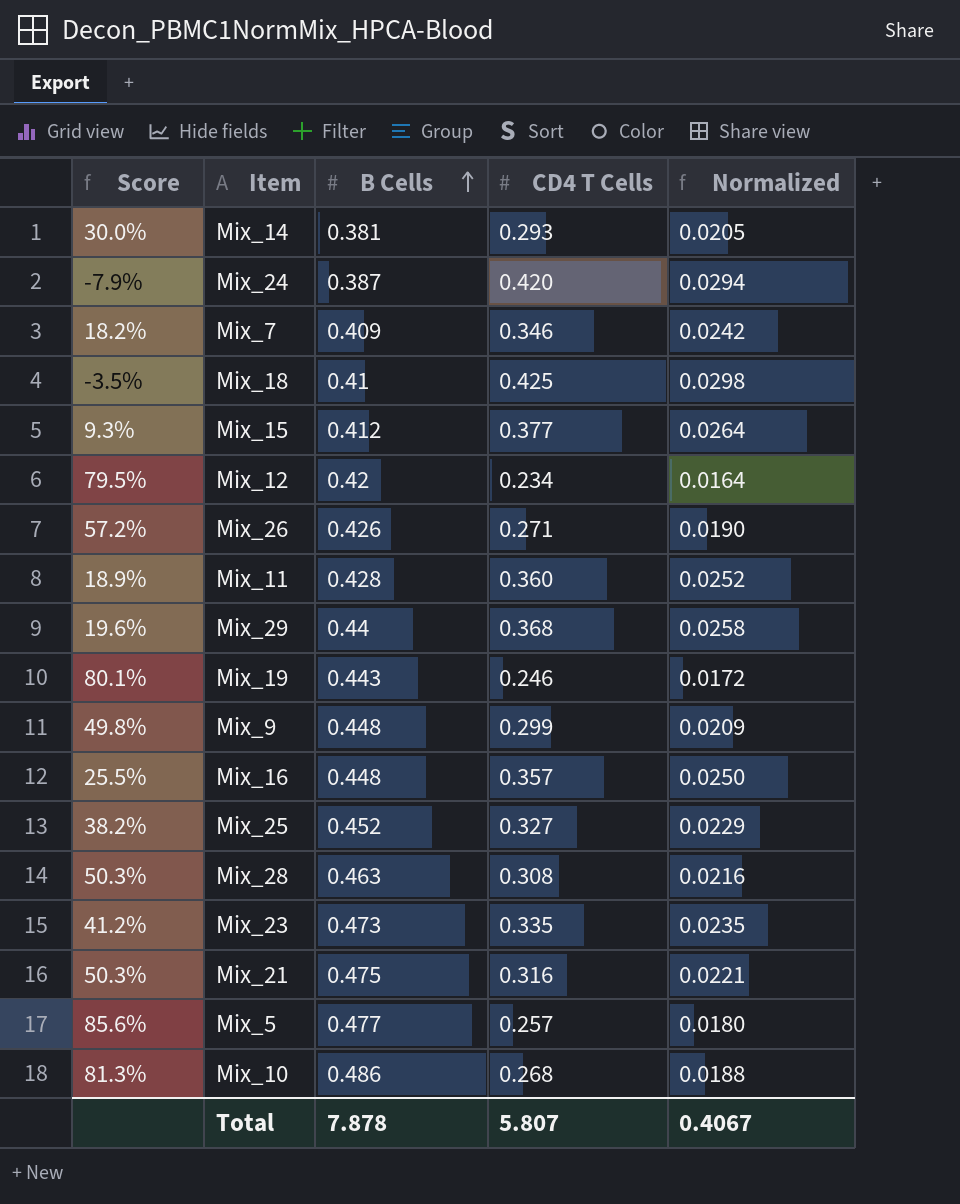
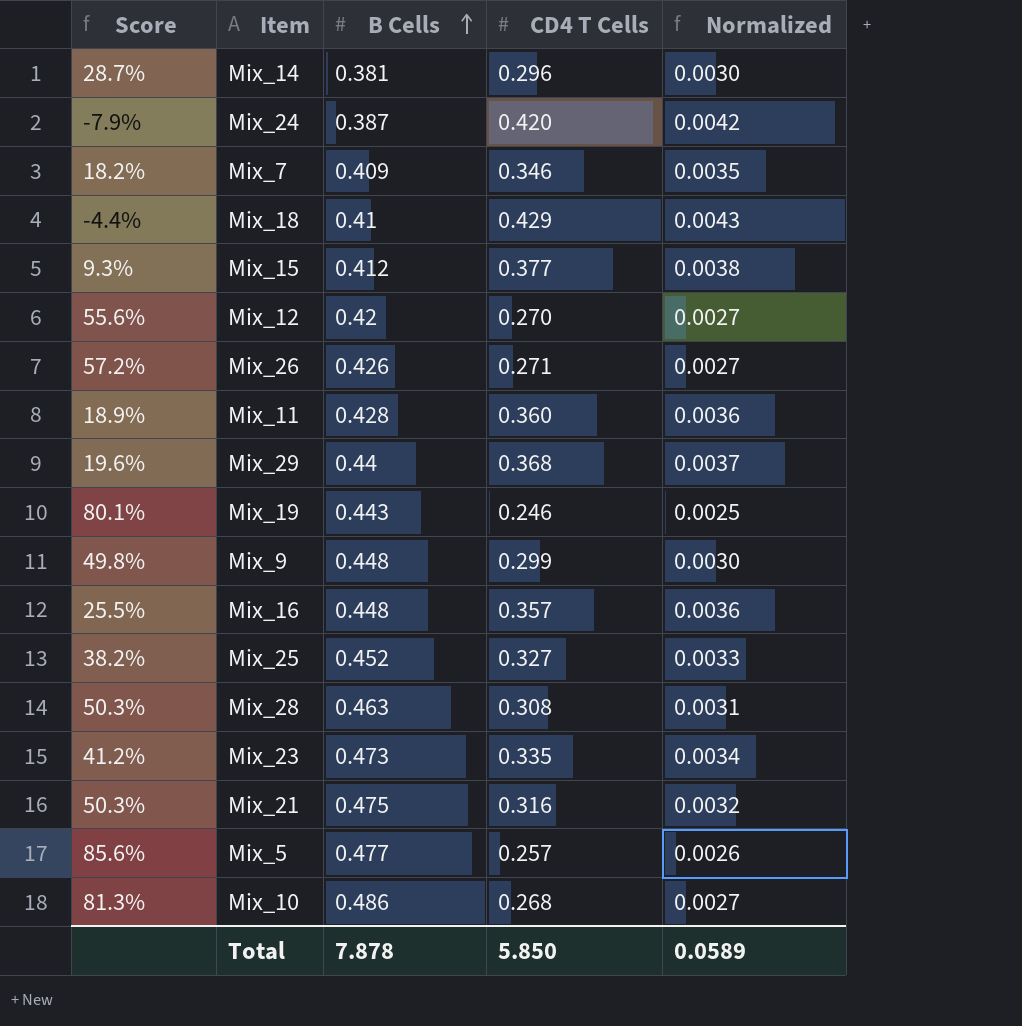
column Normalized | formula: [CD4 T Cells] * 0.07 -> [CD4 T Cells] * 0.01
Mix_14 | Score: 30.0% -> 28.7%
Mix_14 | CD4 T Cells: 0.293 -> 0.296
Mix_18 | Score: -3.5% -> -4.4%
Mix_18 | CD4 T Cells: 0.425 -> 0.429
Mix_12 | Score: 79.5% -> 55.6%
Mix_12 | CD4 T Cells: 0.234 -> 0.270
Total | CD4 T Cells: 5.807 -> 5.850
Total | Normalized: 0.4067 -> 0.0589

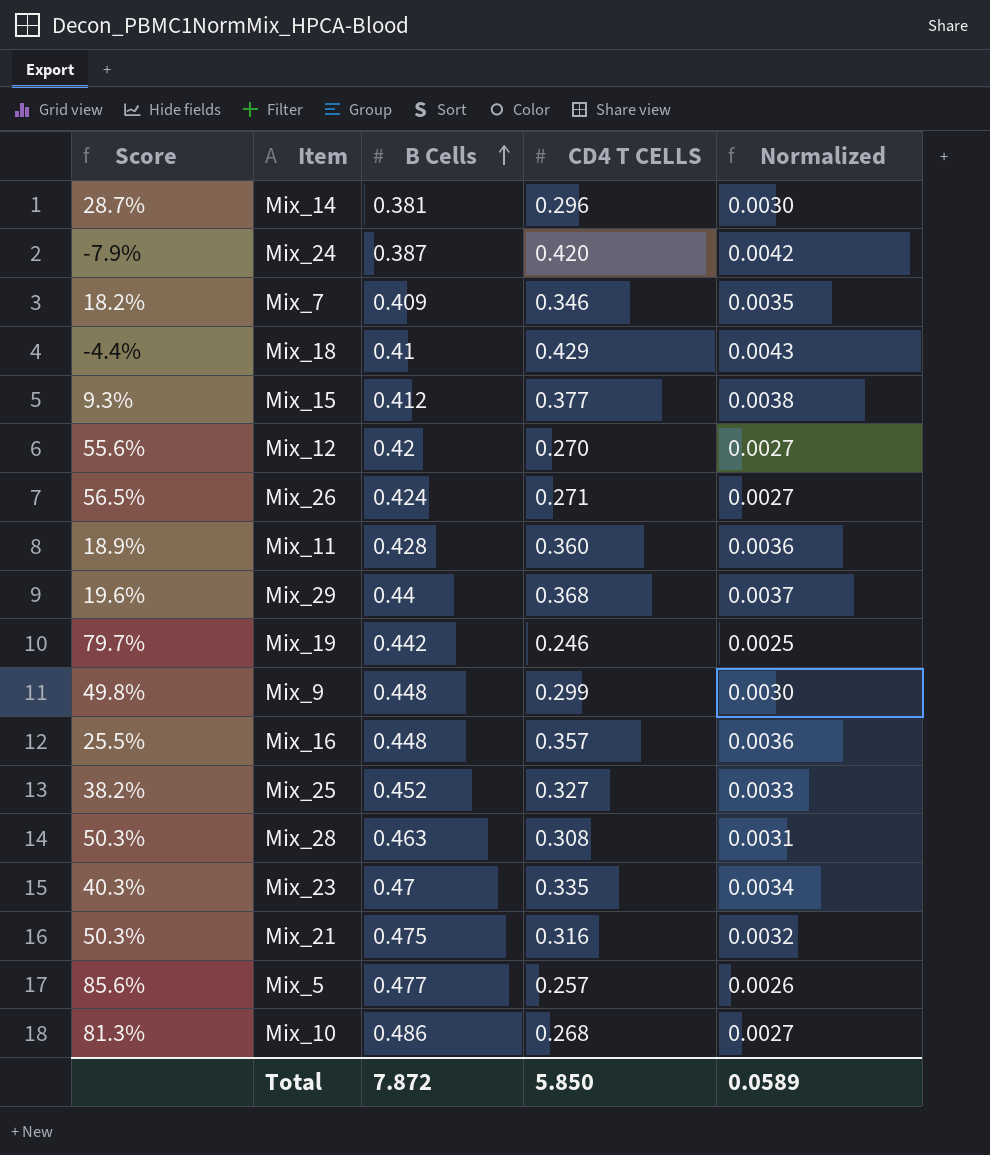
column name: CD4 T Cells -> CD4 T CELLS
Mix_26 | Score: 57.2% -> 56.5%
Mix_26 | B Cells: 0.426 -> 0.424
Mix_19 | Score: 80.1% -> 79.7%
Mix_19 | B Cells: 0.443 -> 0.442
Mix_23 | Score: 41.2% -> 40.3%
Mix_23 | B Cells: 0.473 -> 0.47
Total | B Cells: 7.878 -> 7.872

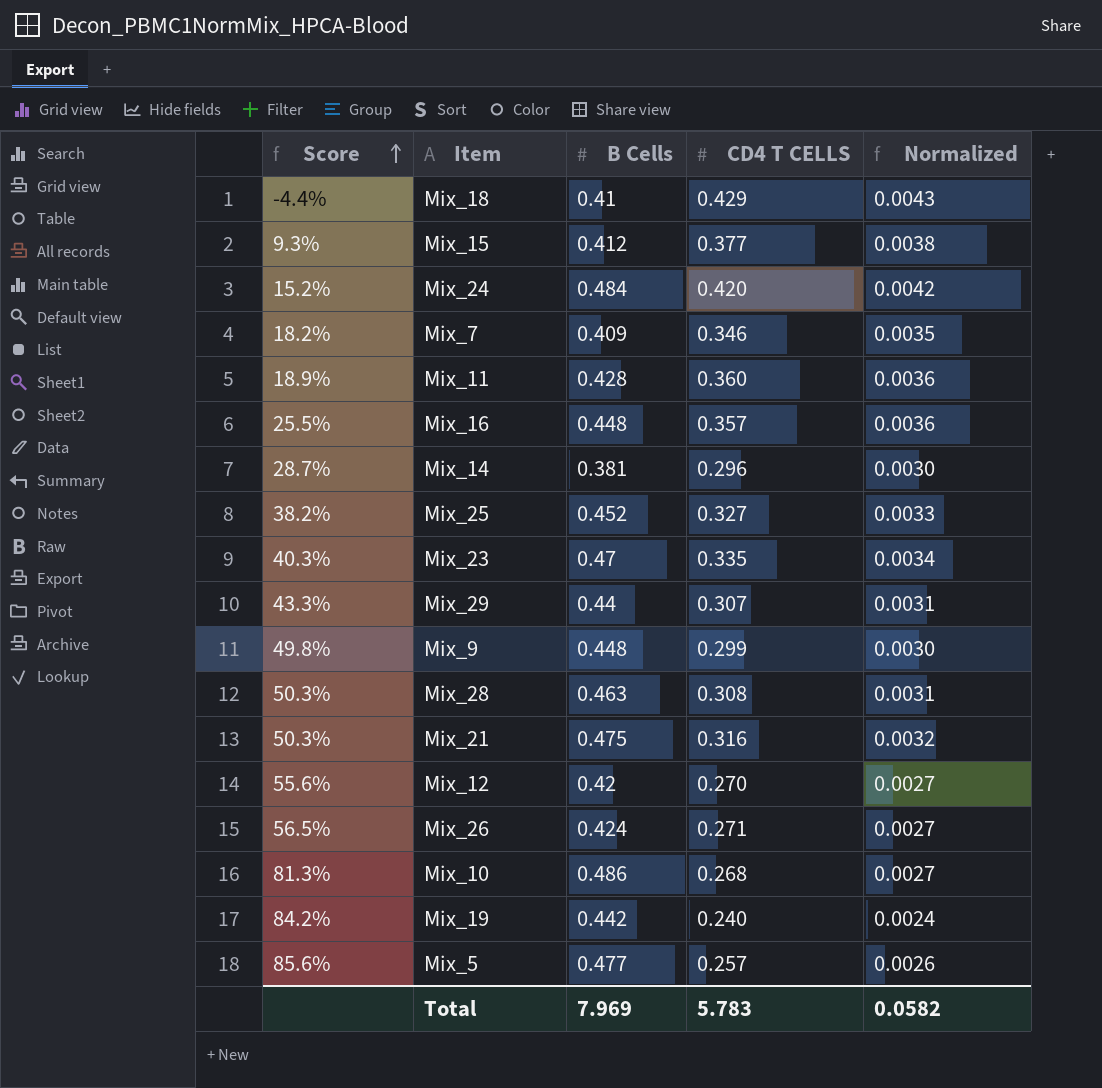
row order: B Cells ascending -> Score ascending
Mix_24 | Score: -7.9% -> 15.2%
Mix_24 | B Cells: 0.387 -> 0.484
Mix_29 | Score: 19.6% -> 43.3%
Mix_29 | CD4 T CELLS: 0.368 -> 0.307
Mix_29 | Normalized: 0.0037 -> 0.0031
Mix_19 | Score: 79.7% -> 84.2%
Mix_19 | CD4 T CELLS: 0.246 -> 0.240
Mix_19 | Normalized: 0.0025 -> 0.0024
Total | B Cells: 7.872 -> 7.969
Total | CD4 T CELLS: 5.850 -> 5.783
Total | Normalized: 0.0589 -> 0.0582

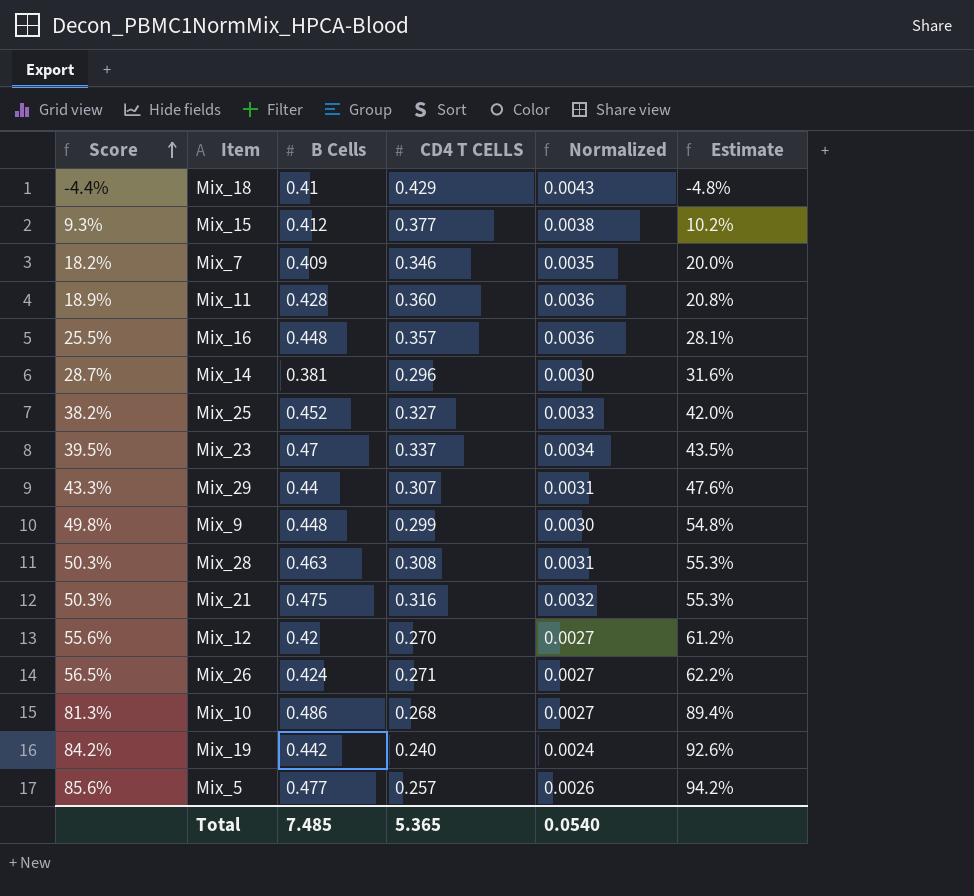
column Estimate | formula: none -> [Score] * 1.1
row Mix_24: 15.2% | 0.484 | 0.420 | 0.0042 -> none
Mix_23 | Score: 40.3% -> 39.5%
Mix_23 | CD4 T CELLS: 0.335 -> 0.337
Total | B Cells: 7.969 -> 7.485
Total | CD4 T CELLS: 5.783 -> 5.365
Total | Normalized: 0.0582 -> 0.0540

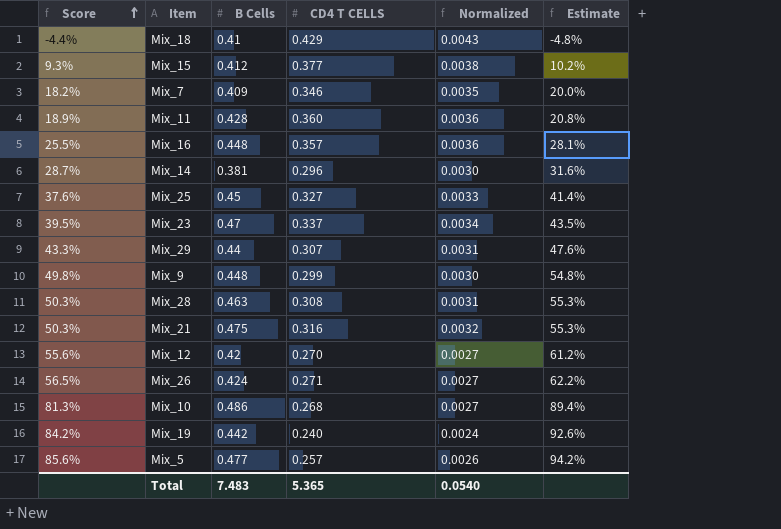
Mix_25 | Score: 38.2% -> 37.6%
Mix_25 | B Cells: 0.452 -> 0.45
Mix_25 | Estimate: 42.0% -> 41.4%
Total | B Cells: 7.485 -> 7.483

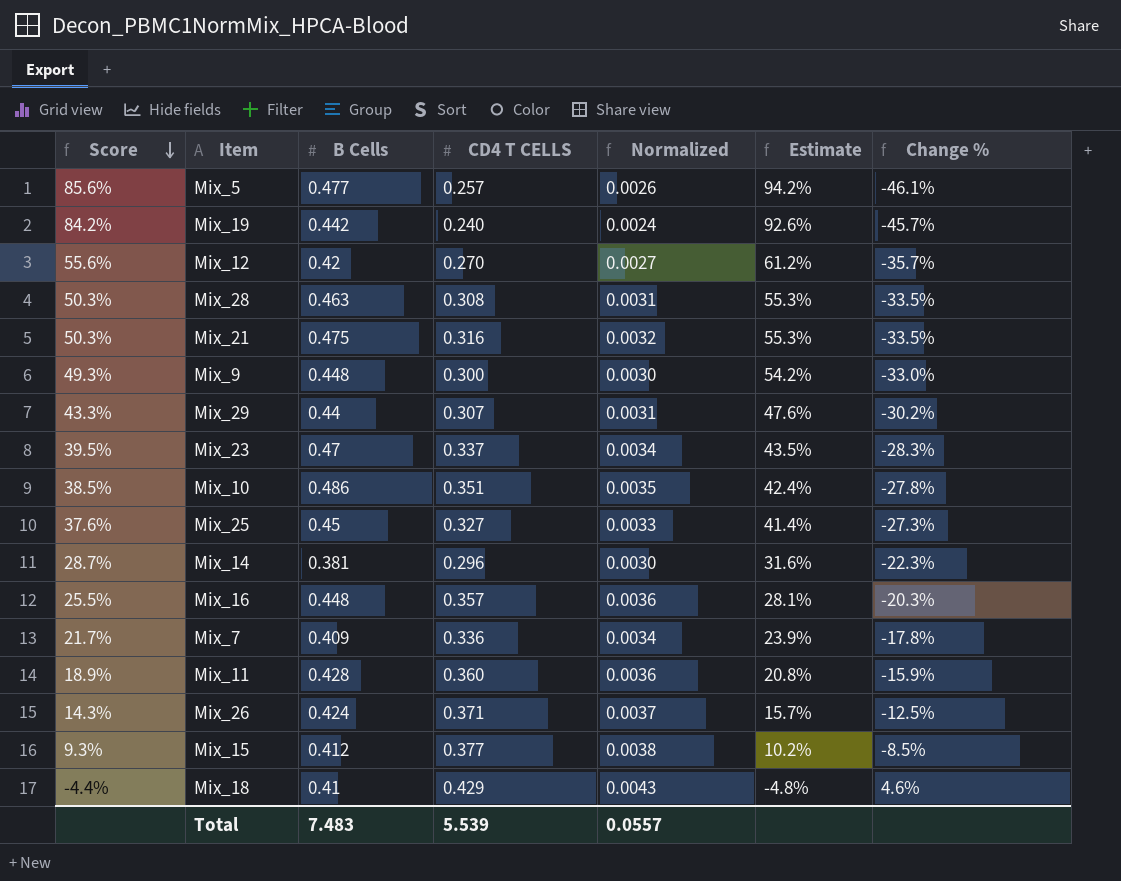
row order: Score ascending -> Score descending
column Change % | formula: none -> ([CD4 T CELLS] - [B Cells]) / [B Cells]
Mix_9 | Score: 49.8% -> 49.3%
Mix_9 | CD4 T CELLS: 0.299 -> 0.300
Mix_9 | Estimate: 54.8% -> 54.2%
Mix_10 | Score: 81.3% -> 38.5%
Mix_10 | CD4 T CELLS: 0.268 -> 0.351
Mix_10 | Normalized: 0.0027 -> 0.0035
Mix_10 | Estimate: 89.4% -> 42.4%
Mix_7 | Score: 18.2% -> 21.7%
Mix_7 | CD4 T CELLS: 0.346 -> 0.336
Mix_7 | Normalized: 0.0035 -> 0.0034
Mix_7 | Estimate: 20.0% -> 23.9%
Mix_26 | Score: 56.5% -> 14.3%
Mix_26 | CD4 T CELLS: 0.271 -> 0.371
Mix_26 | Normalized: 0.0027 -> 0.0037
Mix_26 | Estimate: 62.2% -> 15.7%
Total | CD4 T CELLS: 5.365 -> 5.539
Total | Normalized: 0.0540 -> 0.0557

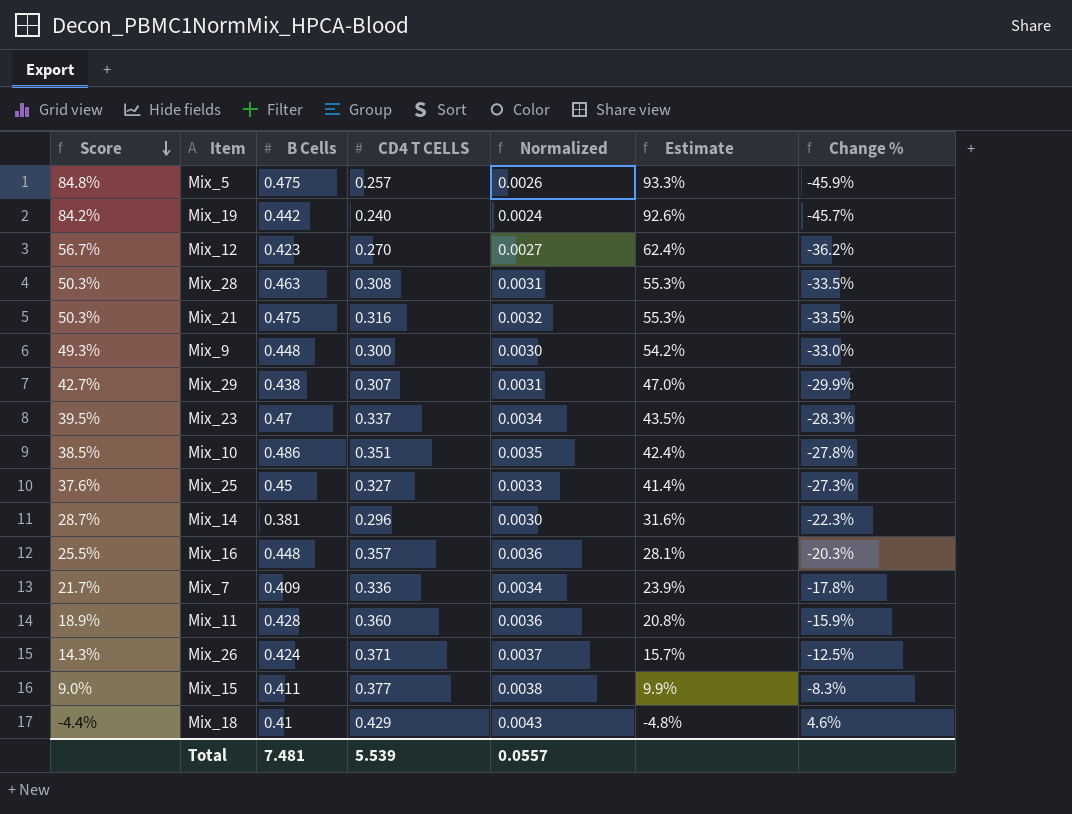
Mix_5 | Score: 85.6% -> 84.8%
Mix_5 | B Cells: 0.477 -> 0.475
Mix_5 | Estimate: 94.2% -> 93.3%
Mix_5 | Change %: -46.1% -> -45.9%
Mix_12 | Score: 55.6% -> 56.7%
Mix_12 | B Cells: 0.42 -> 0.423
Mix_12 | Estimate: 61.2% -> 62.4%
Mix_12 | Change %: -35.7% -> -36.2%
Mix_29 | Score: 43.3% -> 42.7%
Mix_29 | B Cells: 0.44 -> 0.438
Mix_29 | Estimate: 47.6% -> 47.0%
Mix_29 | Change %: -30.2% -> -29.9%
Mix_15 | Score: 9.3% -> 9.0%
Mix_15 | B Cells: 0.412 -> 0.411
Mix_15 | Estimate: 10.2% -> 9.9%
Mix_15 | Change %: -8.5% -> -8.3%
Total | B Cells: 7.483 -> 7.481

